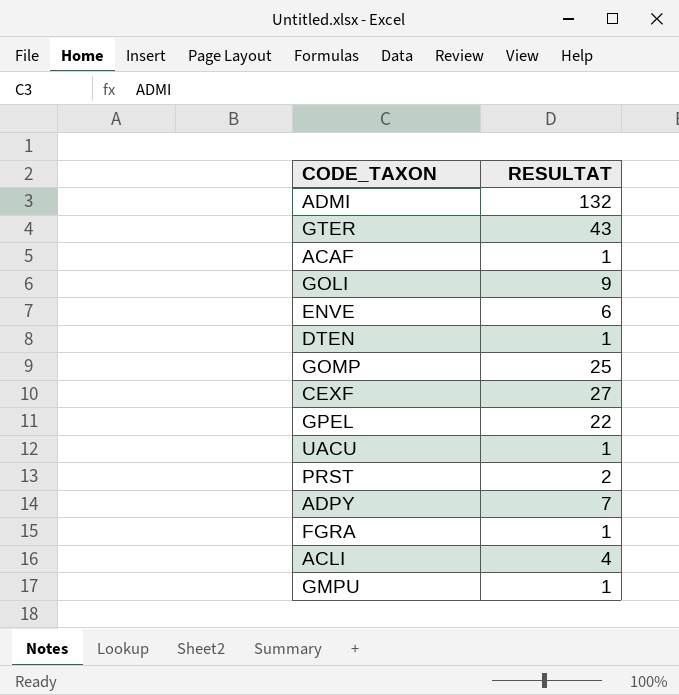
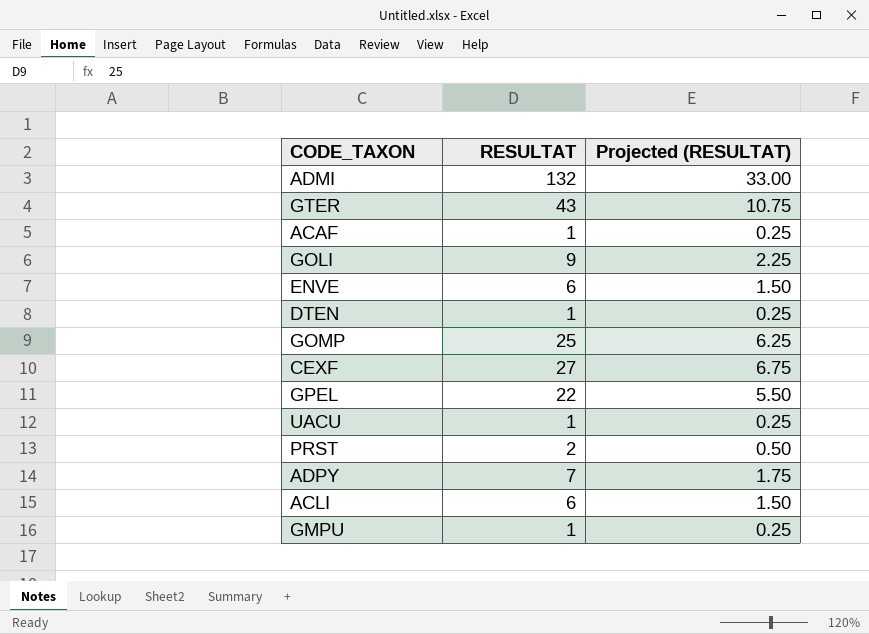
column Projected (RESULTAT) | formula: none -> [RESULTAT] * 0.25
row FGRA: 1 -> none
ACLI | RESULTAT: 4 -> 6

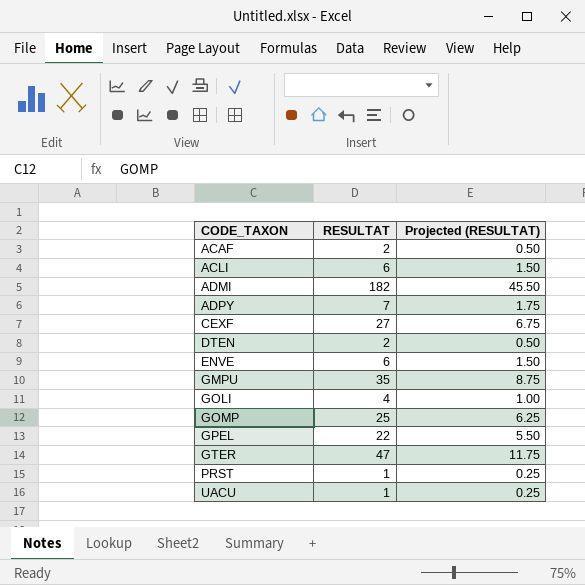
row order: none -> CODE_TAXON ascending
ACAF | RESULTAT: 1 -> 2
ACAF | Projected (RESULTAT): 0.25 -> 0.50
ADMI | RESULTAT: 132 -> 182
ADMI | Projected (RESULTAT): 33.00 -> 45.50
DTEN | RESULTAT: 1 -> 2
DTEN | Projected (RESULTAT): 0.25 -> 0.50
GMPU | RESULTAT: 1 -> 35
GMPU | Projected (RESULTAT): 0.25 -> 8.75
GOLI | RESULTAT: 9 -> 4
GOLI | Projected (RESULTAT): 2.25 -> 1.00
GTER | RESULTAT: 43 -> 47
GTER | Projected (RESULTAT): 10.75 -> 11.75
PRST | RESULTAT: 2 -> 1
PRST | Projected (RESULTAT): 0.50 -> 0.25

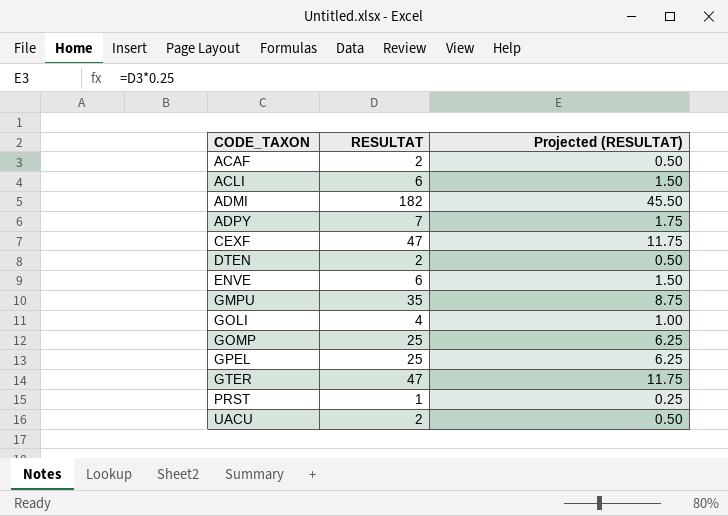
CEXF | RESULTAT: 27 -> 47
CEXF | Projected (RESULTAT): 6.75 -> 11.75
GPEL | RESULTAT: 22 -> 25
GPEL | Projected (RESULTAT): 5.50 -> 6.25
UACU | RESULTAT: 1 -> 2
UACU | Projected (RESULTAT): 0.25 -> 0.50

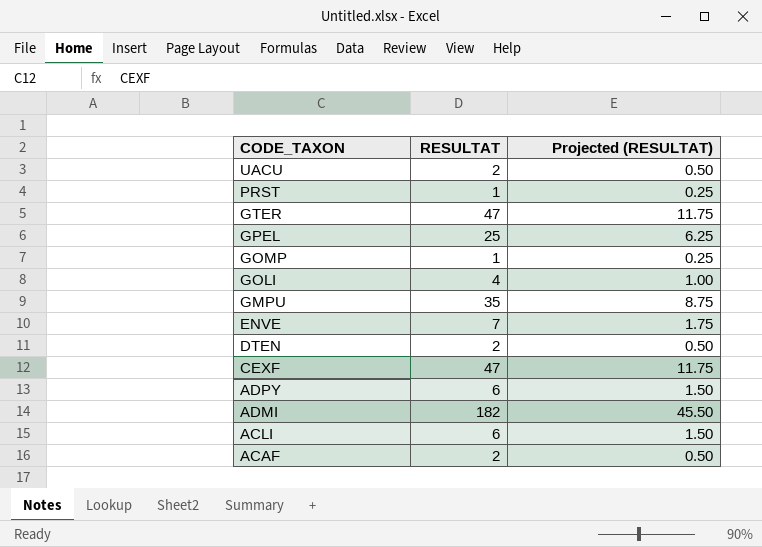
row order: CODE_TAXON ascending -> CODE_TAXON descending
GOMP | RESULTAT: 25 -> 1
GOMP | Projected (RESULTAT): 6.25 -> 0.25
ENVE | RESULTAT: 6 -> 7
ENVE | Projected (RESULTAT): 1.50 -> 1.75
ADPY | RESULTAT: 7 -> 6
ADPY | Projected (RESULTAT): 1.75 -> 1.50

